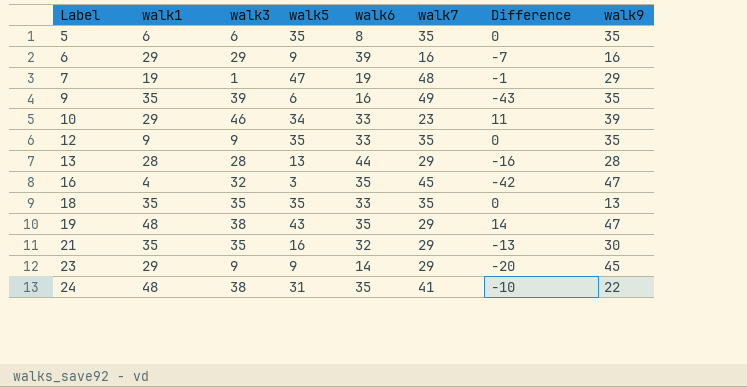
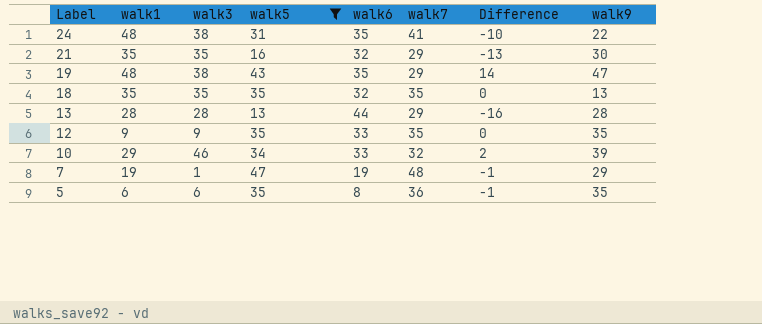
filter: none -> walk5 >= 13
row order: Label ascending -> Label descending
18 | walk6: 33 -> 32
10 | walk7: 23 -> 32
10 | Difference: 11 -> 2
5 | walk7: 35 -> 36
5 | Difference: 0 -> -1

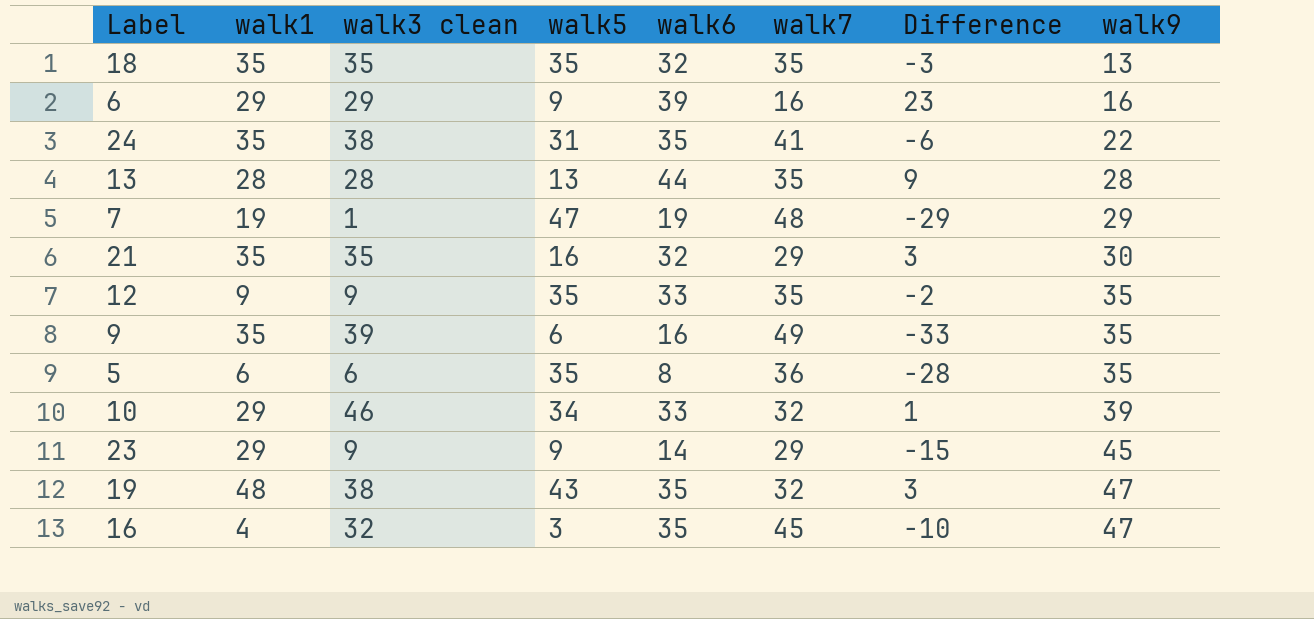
filter: walk5 >= 13 -> none
row order: Label descending -> walk9 ascending
column name: walk3 -> walk3 clean
column Difference | formula: [walk5] - [walk7] -> [walk6] - [walk7]
24 | walk1: 48 -> 35
13 | walk7: 29 -> 35
19 | walk7: 29 -> 32

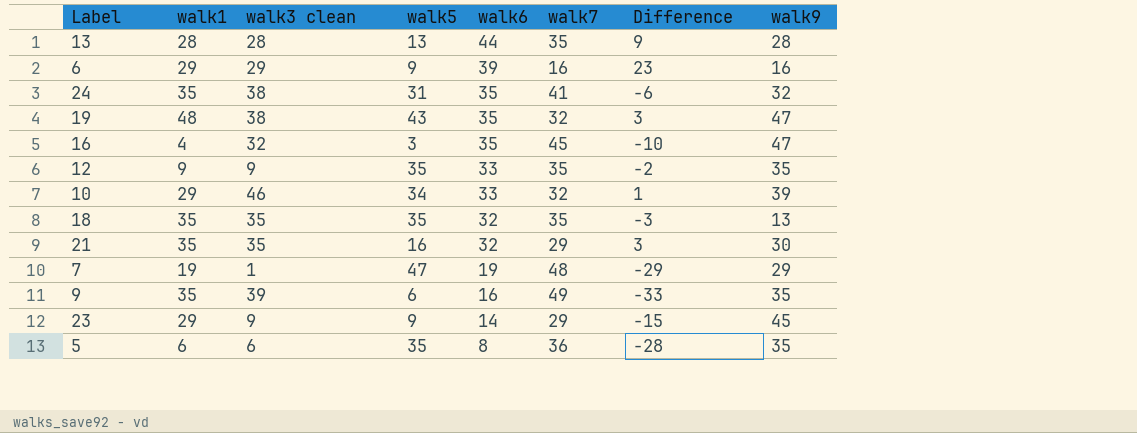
row order: walk9 ascending -> walk6 descending
24 | walk9: 22 -> 32

